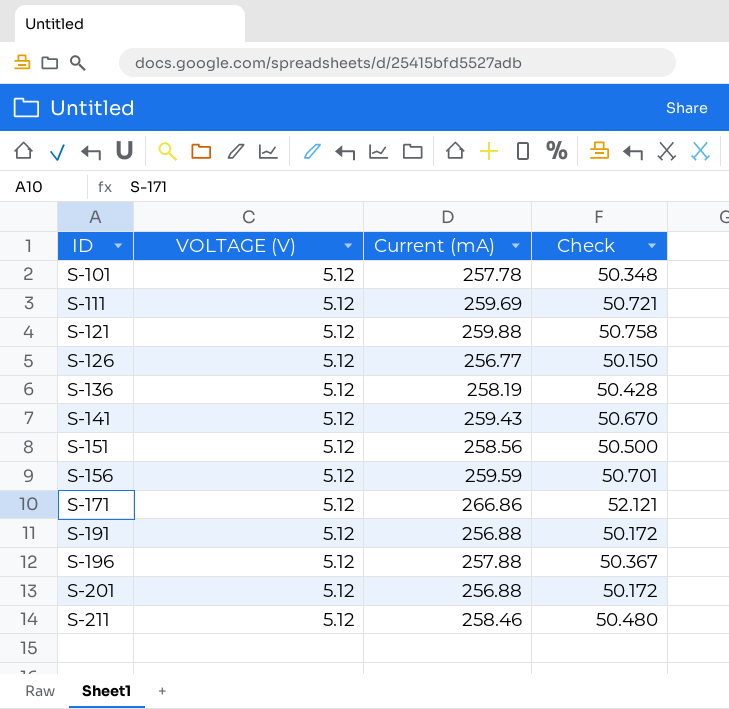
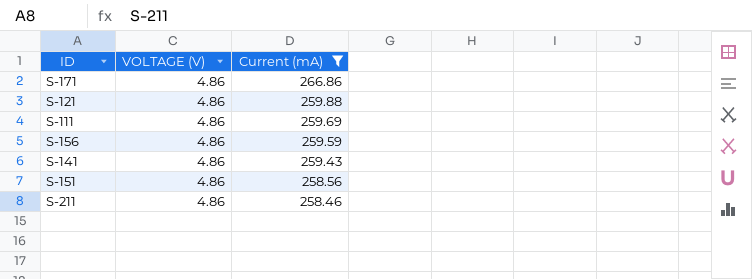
filter: none -> Current (mA) >= 258.46
row order: ID ascending -> Current (mA) descending
column Check | formula: [Current (mA)] / [VOLTAGE (V)] -> none
S-171 | VOLTAGE (V): 5.12 -> 4.86
S-121 | VOLTAGE (V): 5.12 -> 4.86
S-111 | VOLTAGE (V): 5.12 -> 4.86
S-156 | VOLTAGE (V): 5.12 -> 4.86
S-141 | VOLTAGE (V): 5.12 -> 4.86
S-151 | VOLTAGE (V): 5.12 -> 4.86
S-211 | VOLTAGE (V): 5.12 -> 4.86

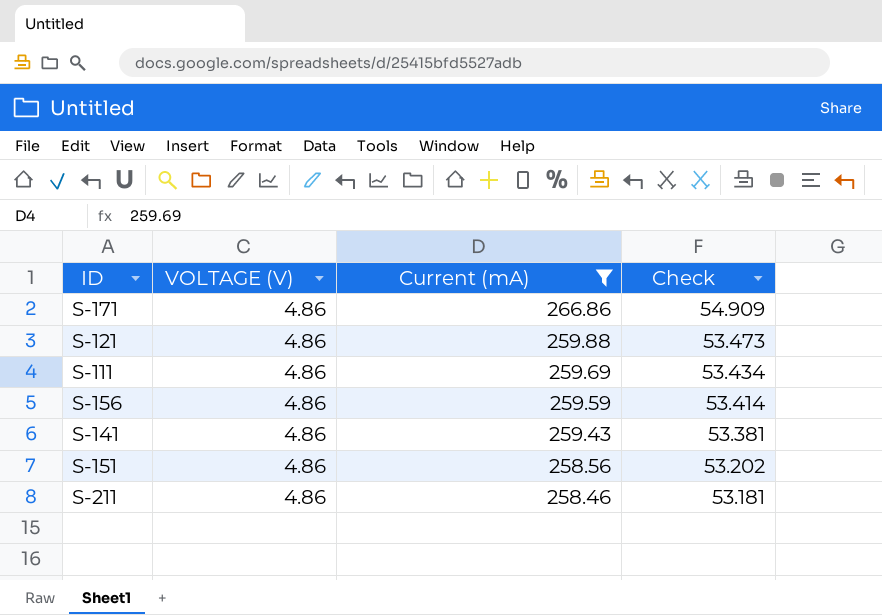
column Check | formula: none -> [Current (mA)] / [VOLTAGE (V)]

